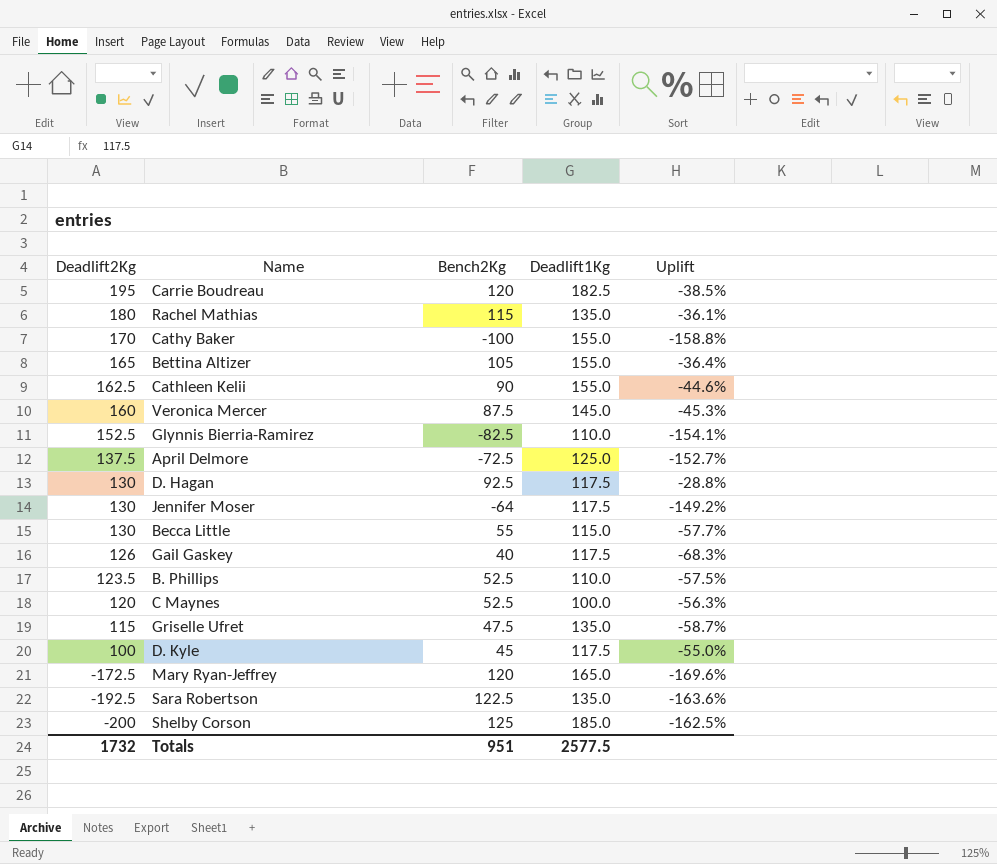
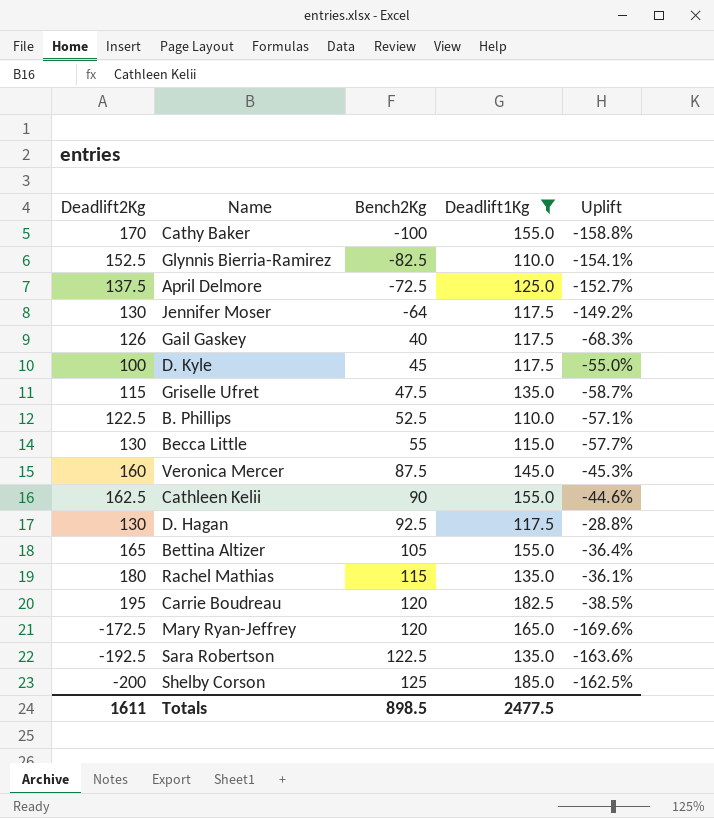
filter: none -> Deadlift1Kg != 100.0
row order: Deadlift2Kg descending -> Bench2Kg ascending
B. Phillips | Deadlift2Kg: 123.5 -> 122.5
B. Phillips | Uplift: -57.5% -> -57.1%
Totals | Deadlift2Kg: 1732 -> 1611
Totals | Bench2Kg: 951 -> 898.5
Totals | Deadlift1Kg: 2577.5 -> 2477.5

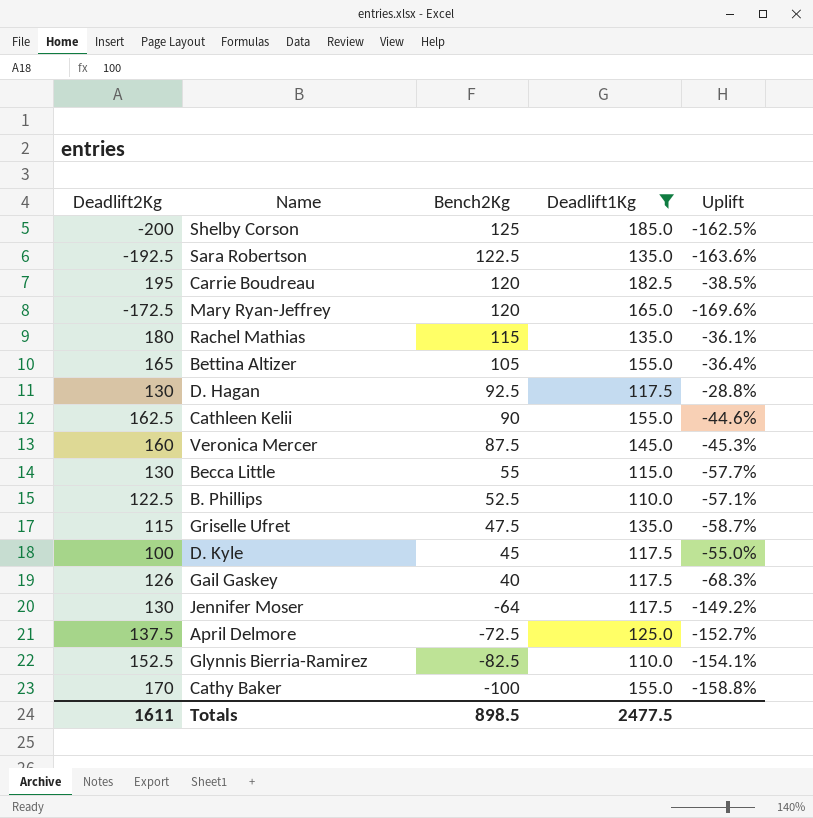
row order: Bench2Kg ascending -> Bench2Kg descending

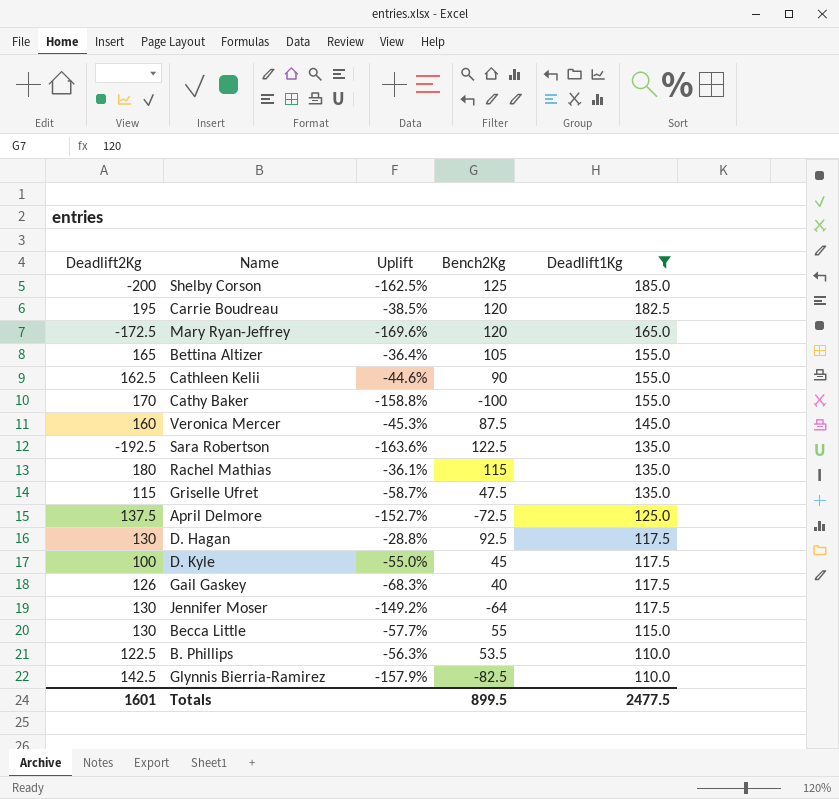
row order: Bench2Kg descending -> Deadlift1Kg descending
column Uplift | position: 5 -> 3
B. Phillips | Uplift: -57.1% -> -56.3%
B. Phillips | Bench2Kg: 52.5 -> 53.5
Glynnis Bierria-Ramirez | Deadlift2Kg: 152.5 -> 142.5
Glynnis Bierria-Ramirez | Uplift: -154.1% -> -157.9%
Totals | Deadlift2Kg: 1611 -> 1601
Totals | Bench2Kg: 898.5 -> 899.5

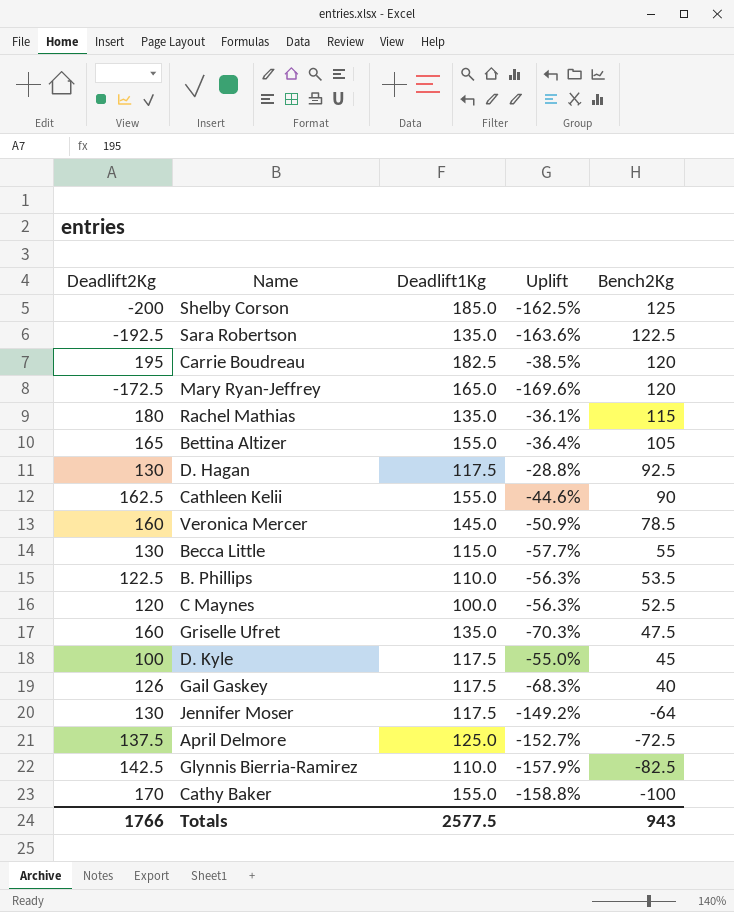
filter: Deadlift1Kg != 100.0 -> none
row order: Deadlift1Kg descending -> Bench2Kg descending
column Deadlift1Kg | position: 5 -> 3
Veronica Mercer | Uplift: -45.3% -> -50.9%
Veronica Mercer | Bench2Kg: 87.5 -> 78.5
Griselle Ufret | Deadlift2Kg: 115 -> 160
Griselle Ufret | Uplift: -58.7% -> -70.3%
Totals | Deadlift2Kg: 1601 -> 1766
Totals | Deadlift1Kg: 2477.5 -> 2577.5
Totals | Bench2Kg: 899.5 -> 943

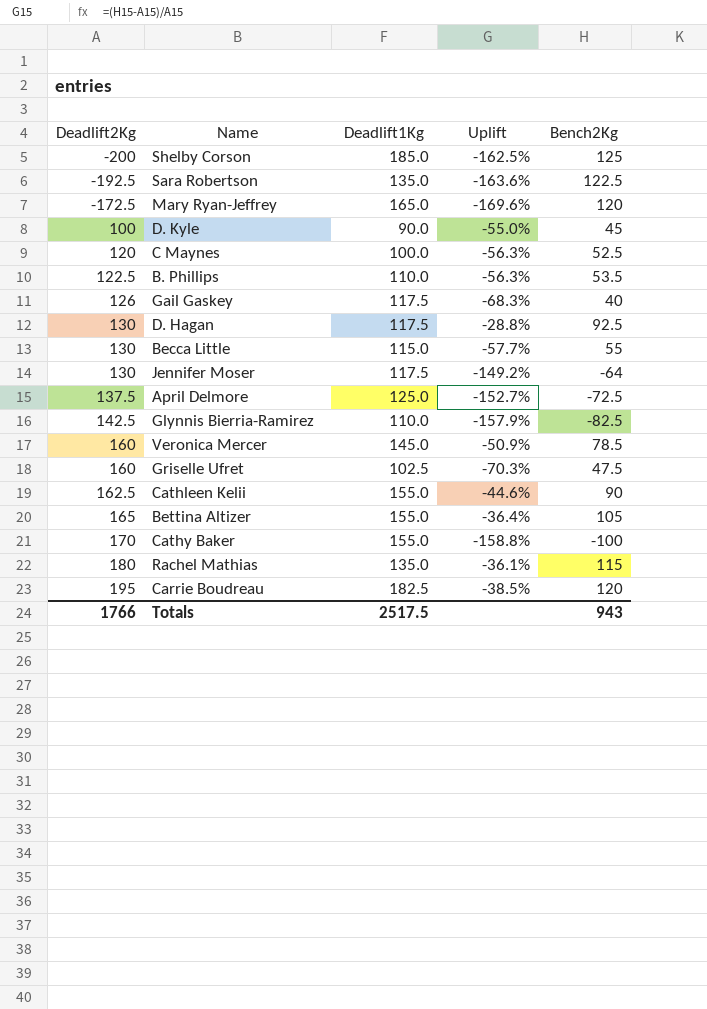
row order: Bench2Kg descending -> Deadlift2Kg ascending
D. Kyle | Deadlift1Kg: 117.5 -> 90.0
Griselle Ufret | Deadlift1Kg: 135.0 -> 102.5
Totals | Deadlift1Kg: 2577.5 -> 2517.5

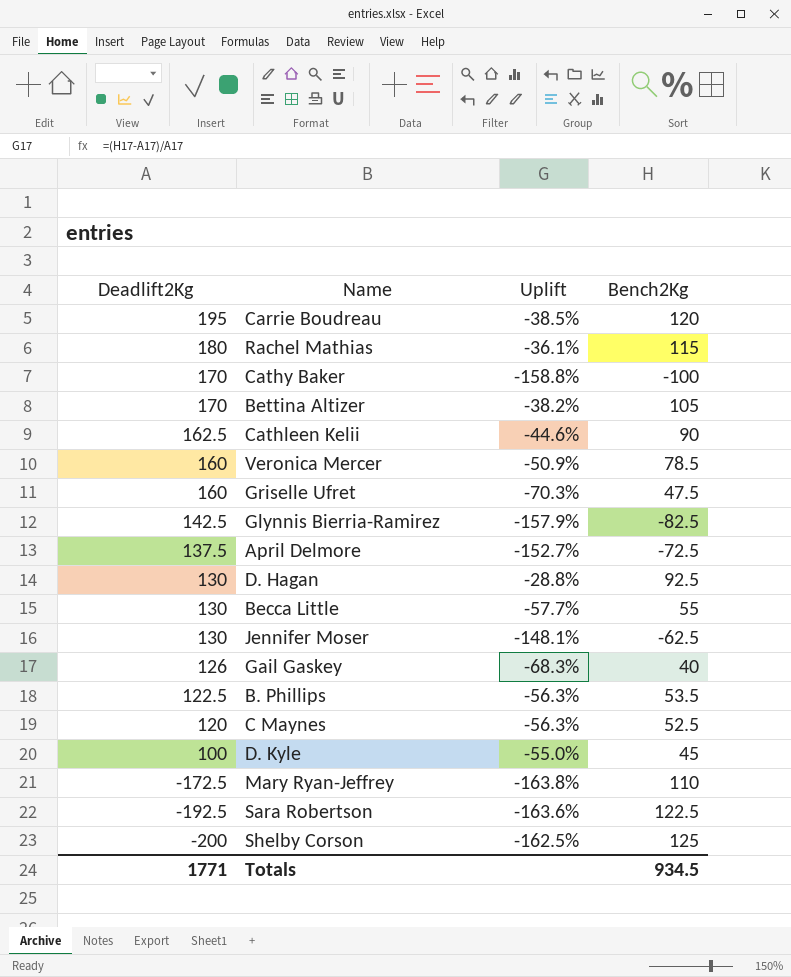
row order: Deadlift2Kg ascending -> Deadlift2Kg descending
column Deadlift1Kg | position: 3 -> none
Bettina Altizer | Deadlift2Kg: 165 -> 170
Bettina Altizer | Uplift: -36.4% -> -38.2%
Jennifer Moser | Uplift: -149.2% -> -148.1%
Jennifer Moser | Bench2Kg: -64 -> -62.5
Mary Ryan-Jeffrey | Uplift: -169.6% -> -163.8%
Mary Ryan-Jeffrey | Bench2Kg: 120 -> 110
Totals | Deadlift2Kg: 1766 -> 1771
Totals | Bench2Kg: 943 -> 934.5

